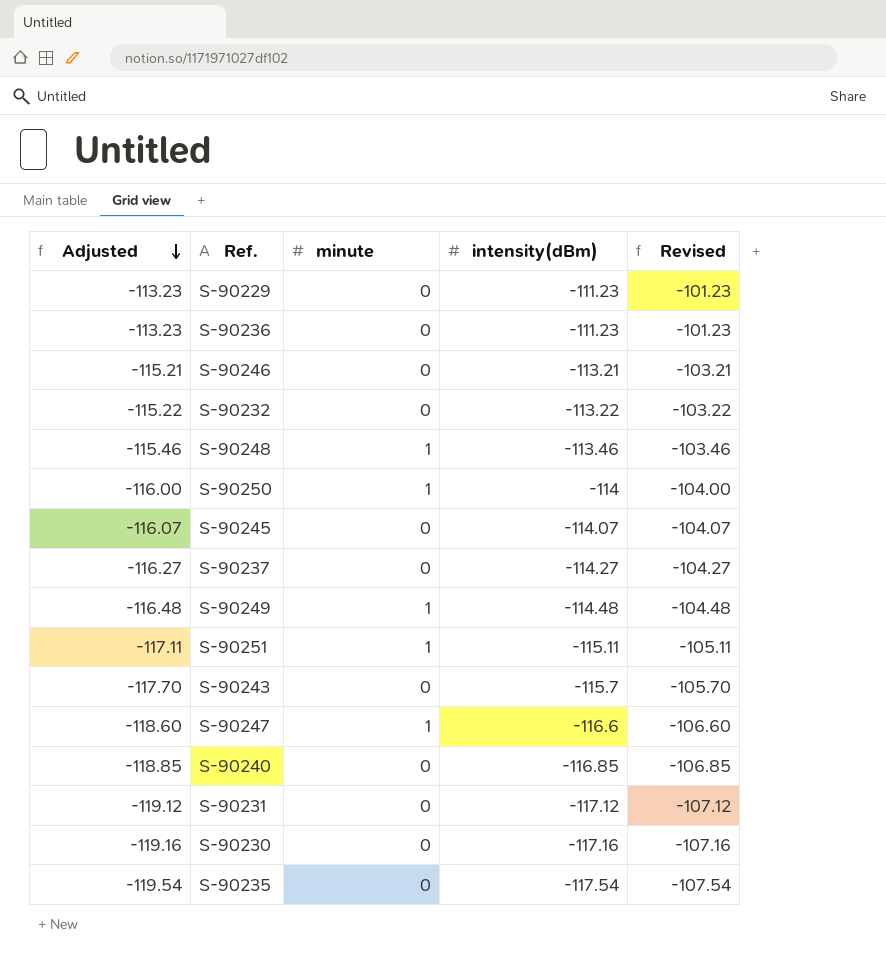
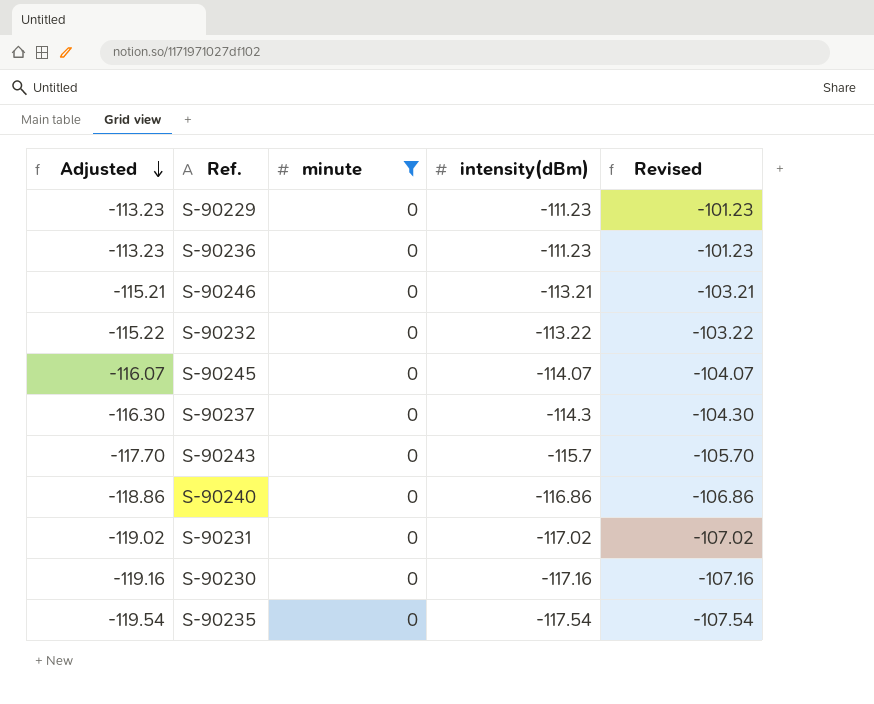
filter: none -> minute = 0
S-90237 | Adjusted: -116.27 -> -116.30
S-90237 | intensity(dBm): -114.27 -> -114.3
S-90237 | Revised: -104.27 -> -104.30
S-90240 | Adjusted: -118.85 -> -118.86
S-90240 | intensity(dBm): -116.85 -> -116.86
S-90240 | Revised: -106.85 -> -106.86
S-90231 | Adjusted: -119.12 -> -119.02
S-90231 | intensity(dBm): -117.12 -> -117.02
S-90231 | Revised: -107.12 -> -107.02

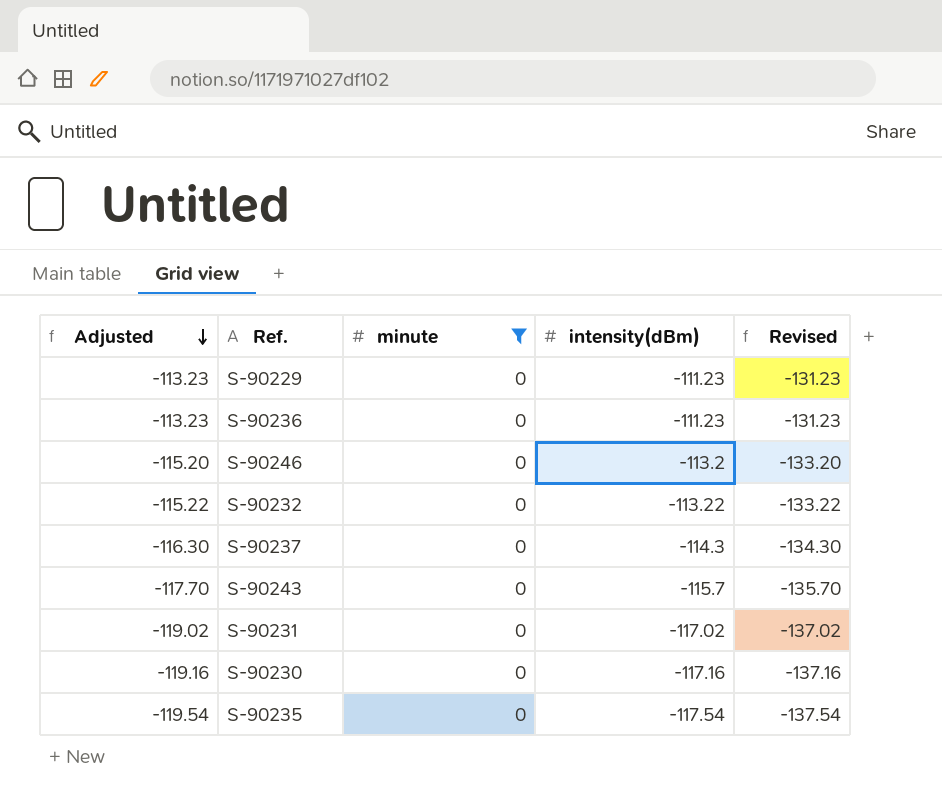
column Revised | formula: [intensity(dBm)] + 10 -> [intensity(dBm)] - 20
row S-90245: -116.07 | 0 | -114.07 | -104.07 -> none
row S-90240: -118.86 | 0 | -116.86 | -106.86 -> none
S-90246 | Adjusted: -115.21 -> -115.20
S-90246 | intensity(dBm): -113.21 -> -113.2

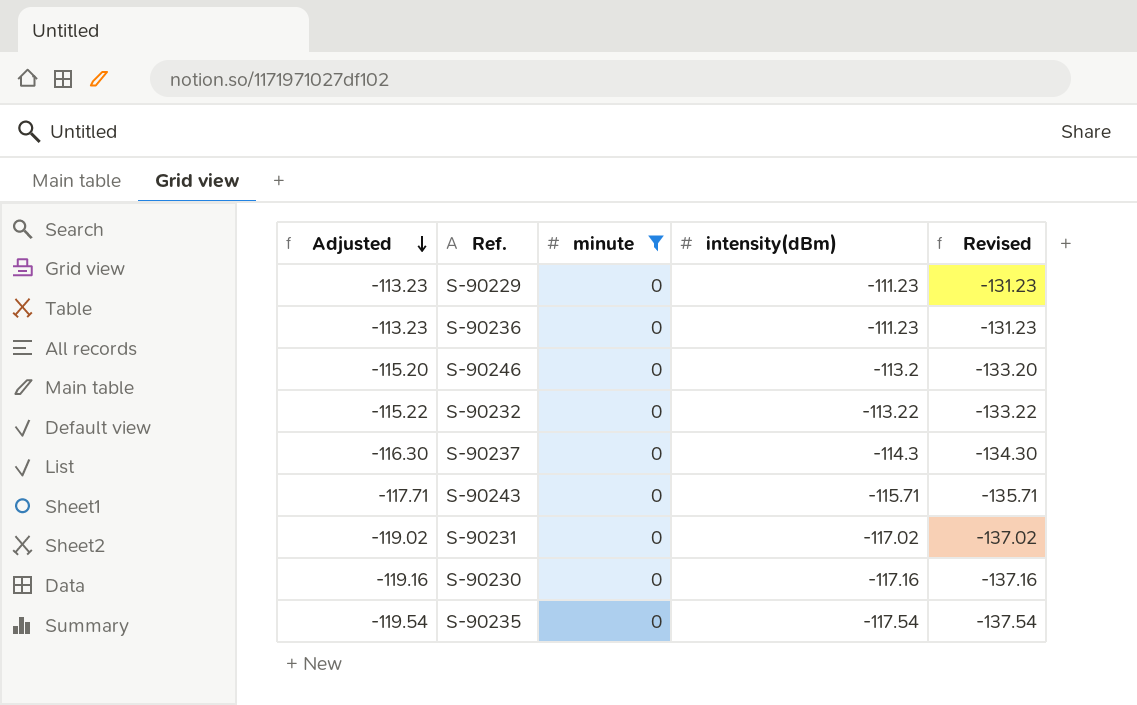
S-90243 | Adjusted: -117.70 -> -117.71
S-90243 | intensity(dBm): -115.7 -> -115.71
S-90243 | Revised: -135.70 -> -135.71

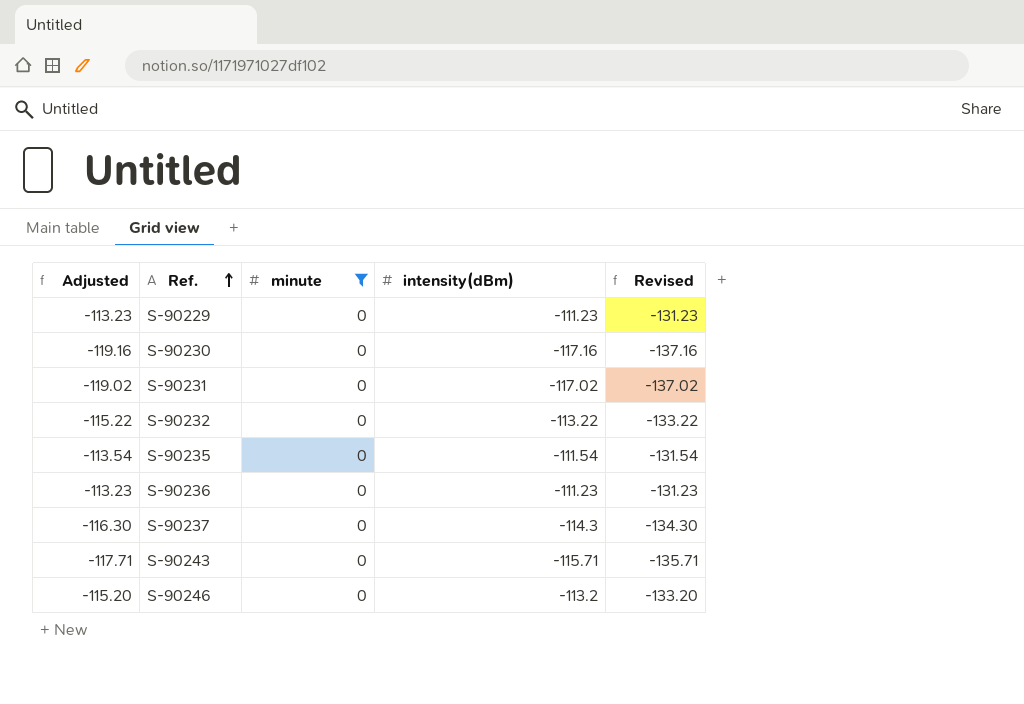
row order: Adjusted descending -> Ref. ascending
S-90235 | Adjusted: -119.54 -> -113.54
S-90235 | intensity(dBm): -117.54 -> -111.54
S-90235 | Revised: -137.54 -> -131.54

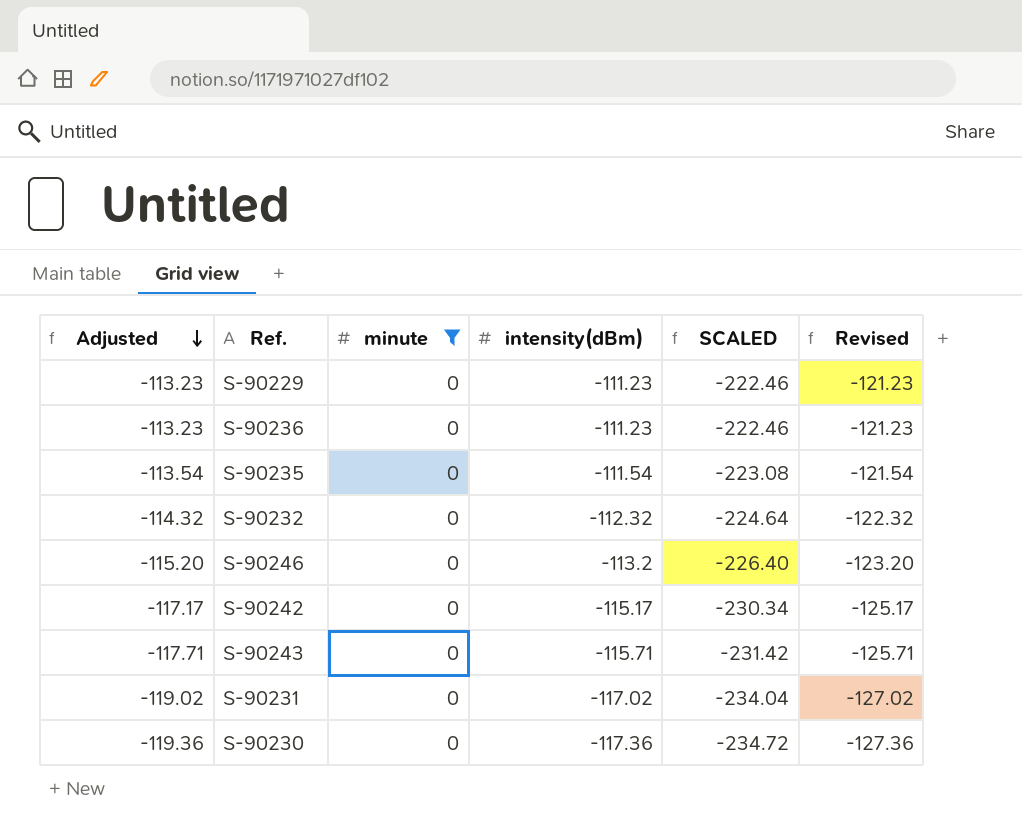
row order: Ref. ascending -> Adjusted descending
column SCALED | formula: none -> [intensity(dBm)] * 2
column Revised | formula: [intensity(dBm)] - 20 -> [intensity(dBm)] - 10
row S-90237: -116.30 | 0 | -114.3 | -134.30 -> none
S-90232 | Adjusted: -115.22 -> -114.32
S-90232 | intensity(dBm): -113.22 -> -112.32
row S-90242: none -> -117.17 | 0 | -115.17 | -230.34 | -125.17
S-90230 | Adjusted: -119.16 -> -119.36
S-90230 | intensity(dBm): -117.16 -> -117.36

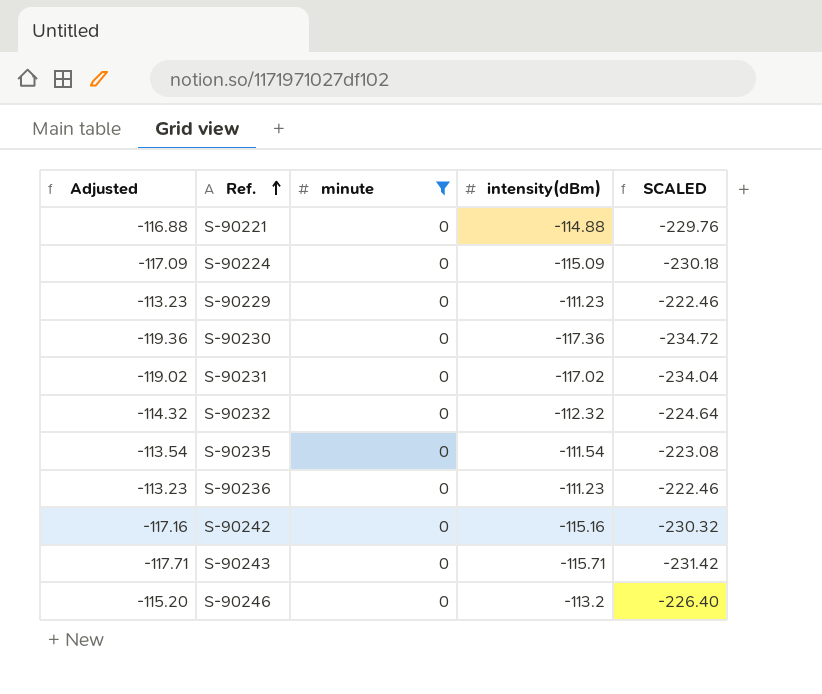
row order: Adjusted descending -> Ref. ascending
column Revised | formula: [intensity(dBm)] - 10 -> none
row S-90221: none -> -116.88 | 0 | -114.88 | -229.76
row S-90224: none -> -117.09 | 0 | -115.09 | -230.18
S-90242 | Adjusted: -117.17 -> -117.16
S-90242 | intensity(dBm): -115.17 -> -115.16
S-90242 | SCALED: -230.34 -> -230.32

